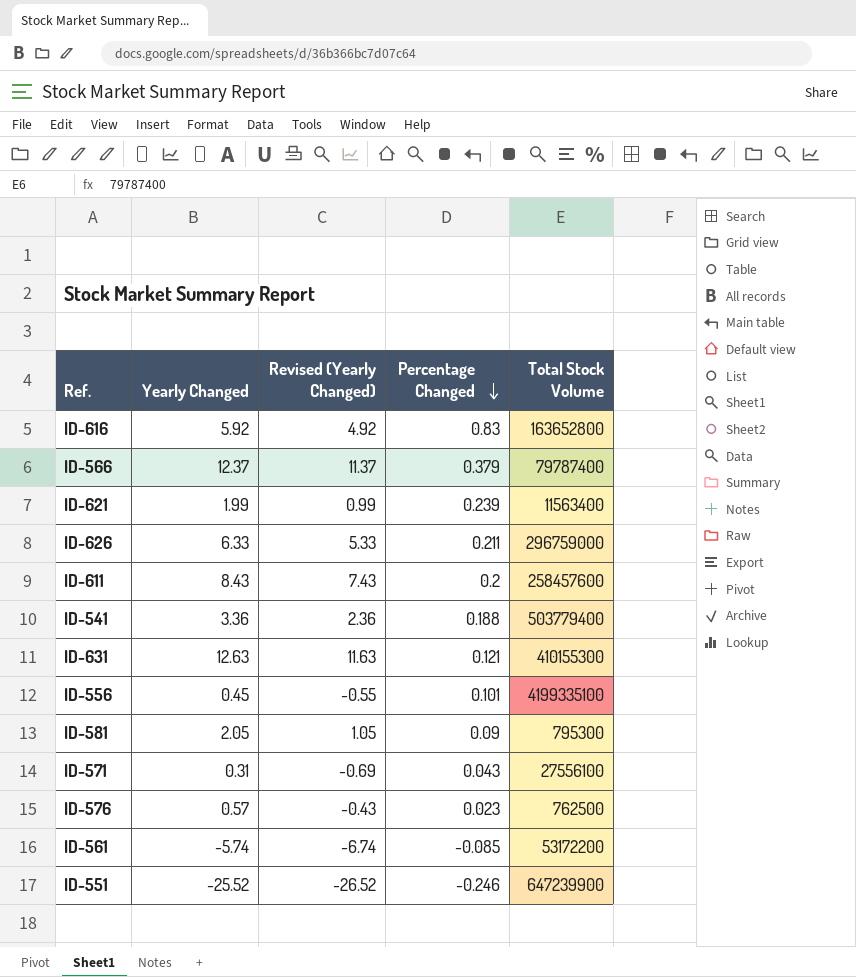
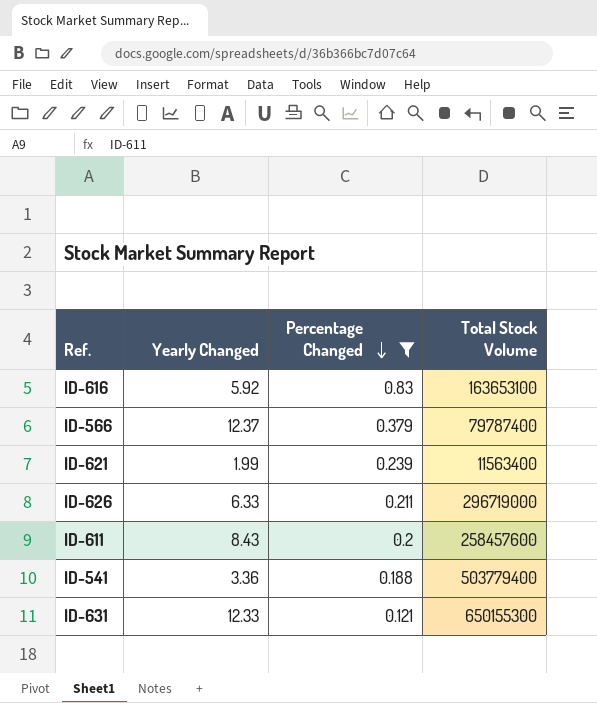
filter: none -> Percentage Changed >= 0.121
column Revised (Yearly Changed) | formula: [Yearly Changed] - 1 -> none
ID-616 | Total Stock Volume: 163652800 -> 163653100
ID-626 | Total Stock Volume: 296759000 -> 296719000
ID-631 | Yearly Changed: 12.63 -> 12.33
ID-631 | Total Stock Volume: 410155300 -> 650155300

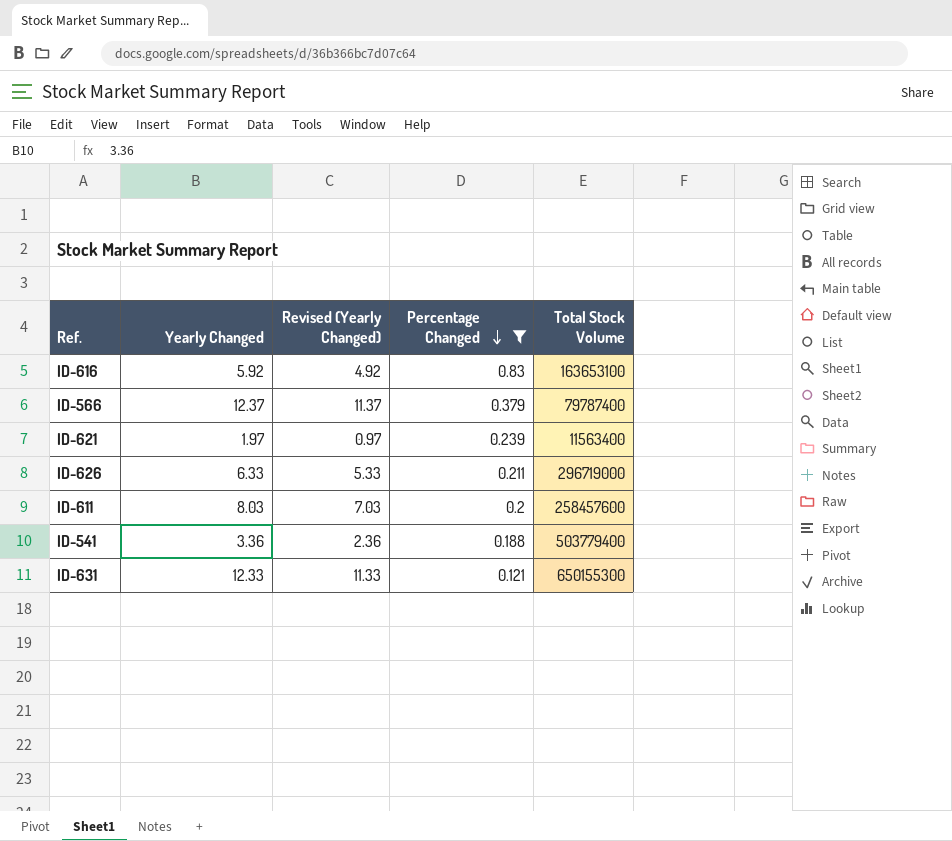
column Revised (Yearly Changed) | formula: none -> [Yearly Changed] - 1
ID-621 | Yearly Changed: 1.99 -> 1.97
ID-611 | Yearly Changed: 8.43 -> 8.03

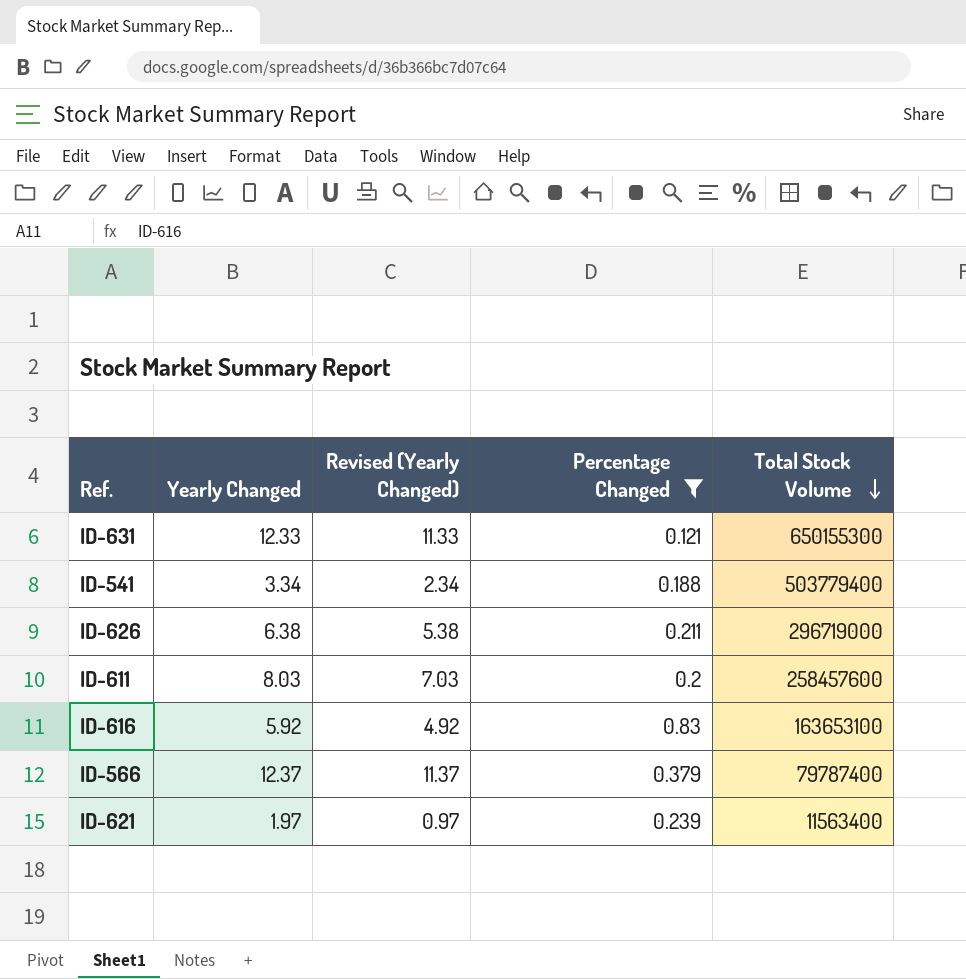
row order: Percentage Changed descending -> Total Stock Volume descending
ID-541 | Yearly Changed: 3.36 -> 3.34
ID-541 | Revised (Yearly Changed): 2.36 -> 2.34
ID-626 | Yearly Changed: 6.33 -> 6.38
ID-626 | Revised (Yearly Changed): 5.33 -> 5.38

